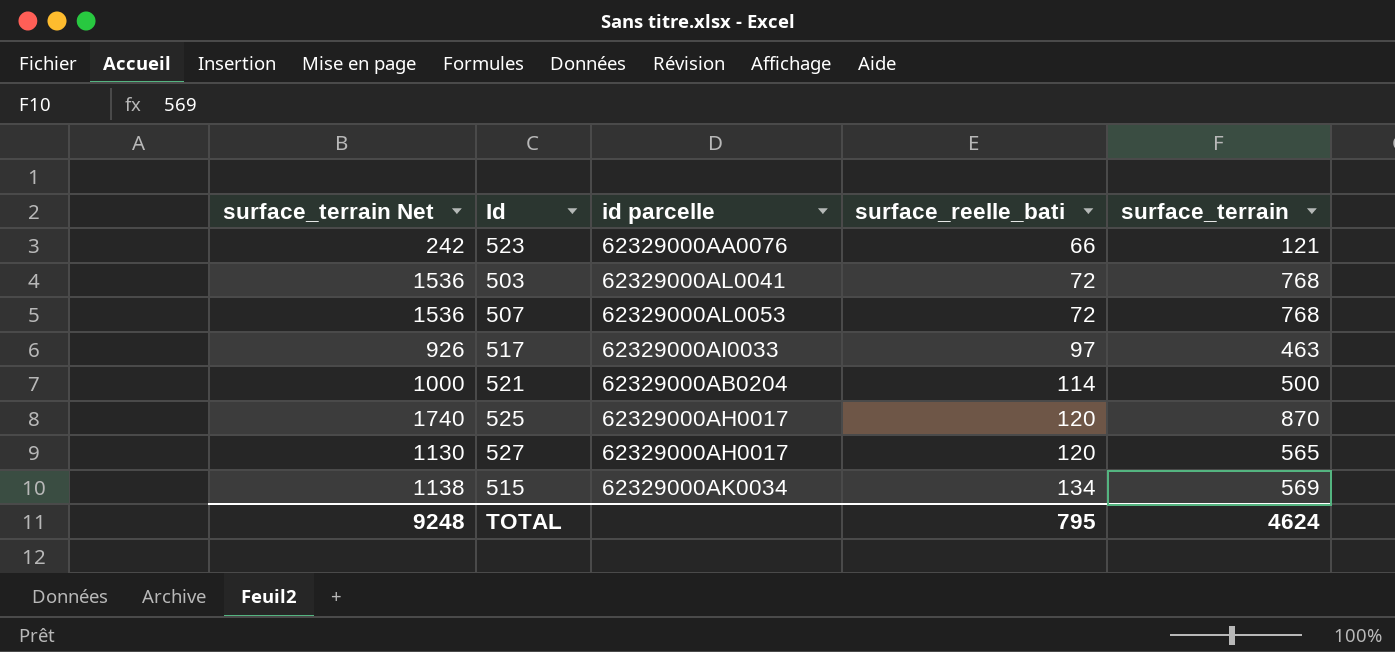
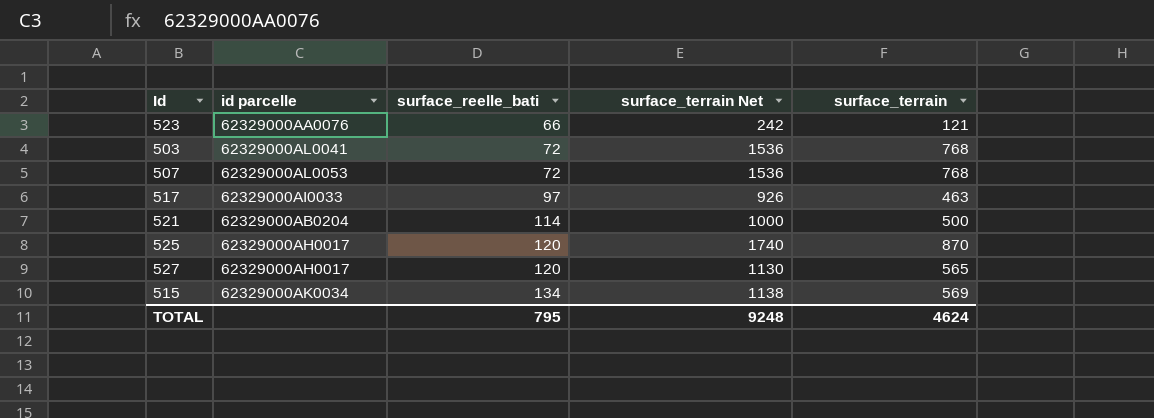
column surface_terrain Net | position: 1 -> 4

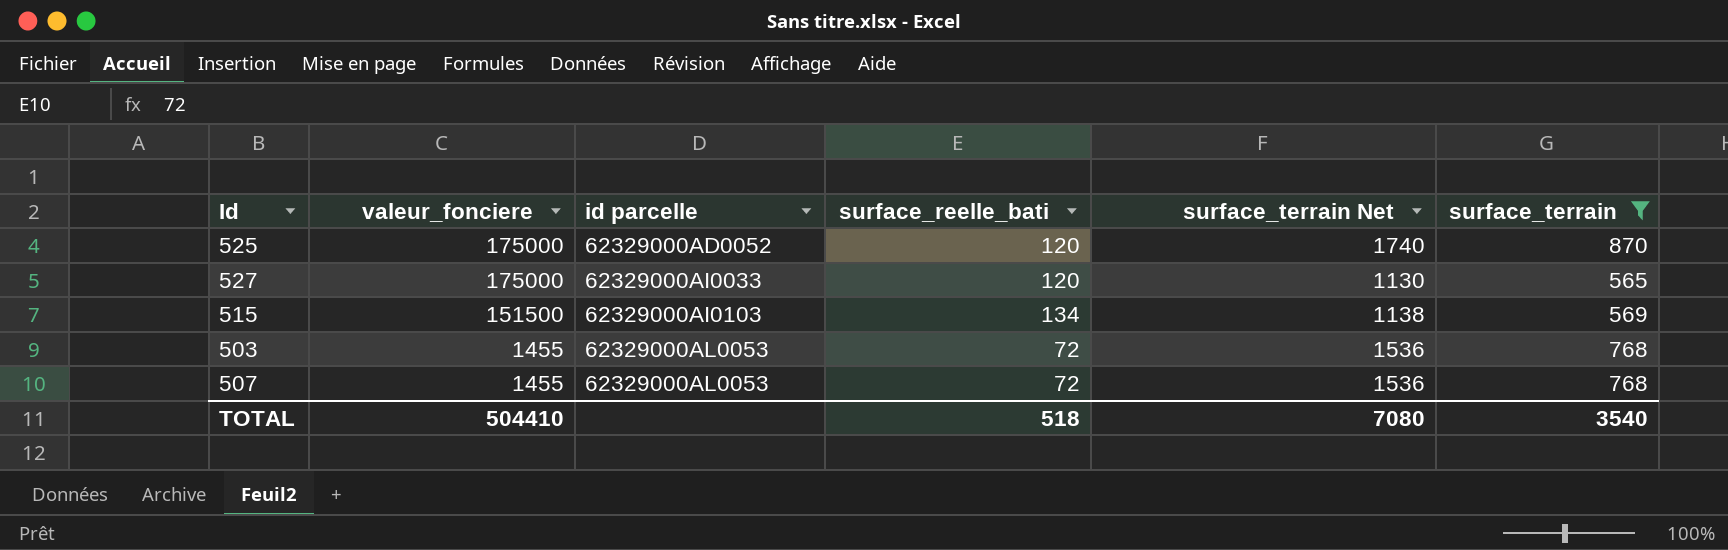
filter: none -> surface_terrain >= 565
row order: surface_reelle_bati ascending -> valeur_fonciere descending
column valeur_fonciere | position: none -> 2
525 | id parcelle: 62329000AH0017 -> 62329000AD0052
527 | id parcelle: 62329000AH0017 -> 62329000AI0033
515 | id parcelle: 62329000AK0034 -> 62329000AI0103
503 | id parcelle: 62329000AL0041 -> 62329000AL0053
TOTAL | surface_reelle_bati: 795 -> 518
TOTAL | surface_terrain Net: 9248 -> 7080
TOTAL | surface_terrain: 4624 -> 3540

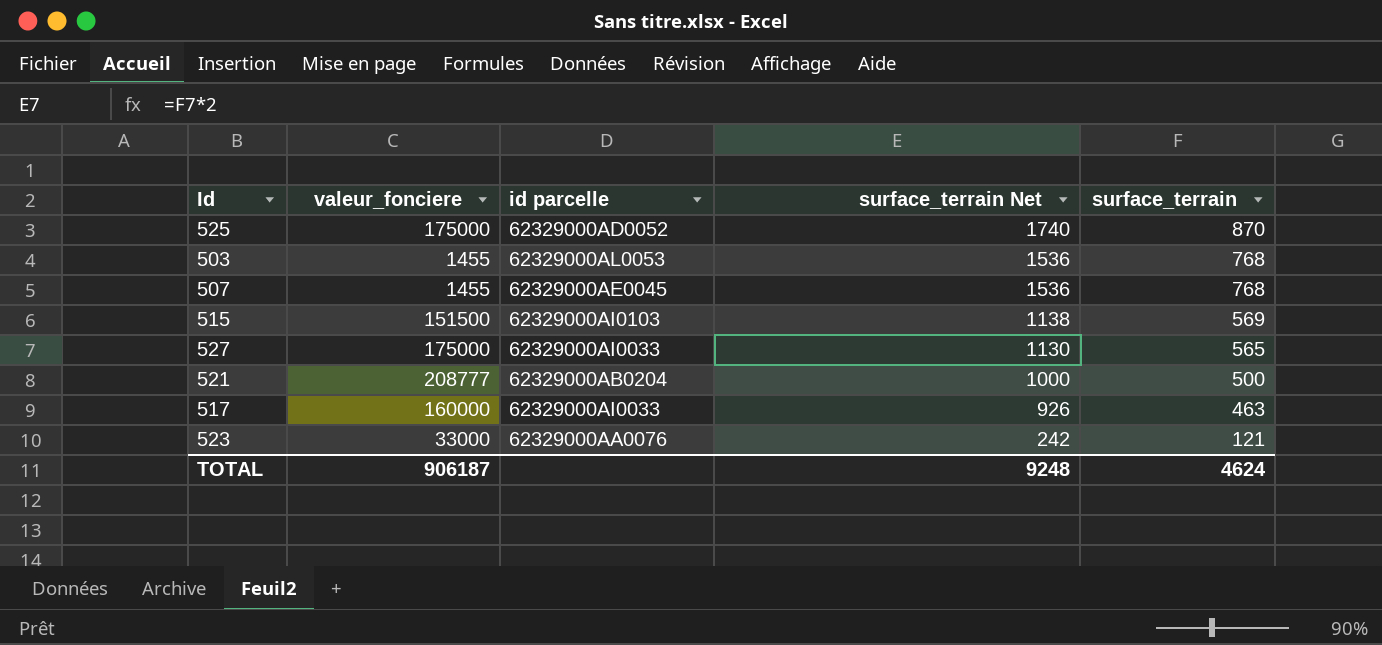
filter: surface_terrain >= 565 -> none
row order: valeur_fonciere descending -> surface_terrain Net descending
column surface_reelle_bati | position: 4 -> none
507 | id parcelle: 62329000AL0053 -> 62329000AE0045
TOTAL | valeur_fonciere: 504410 -> 906187
TOTAL | surface_terrain Net: 7080 -> 9248
TOTAL | surface_terrain: 3540 -> 4624

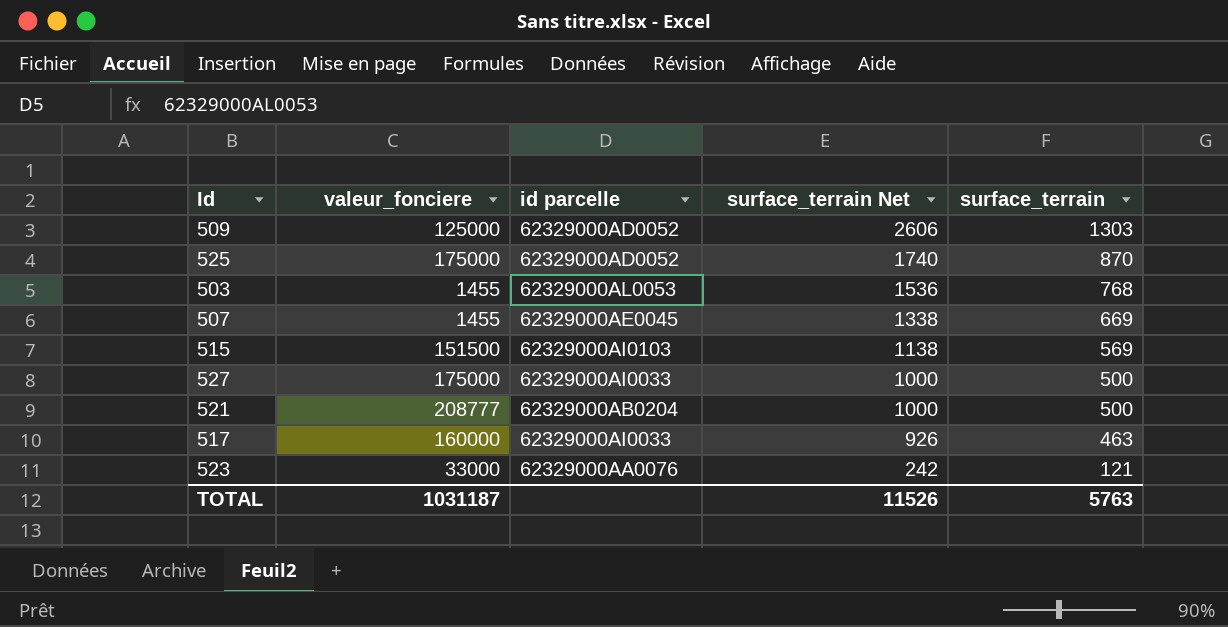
row 509: none -> 125000 | 62329000AD0052 | 2606 | 1303
507 | surface_terrain Net: 1536 -> 1338
507 | surface_terrain: 768 -> 669
527 | surface_terrain Net: 1130 -> 1000
527 | surface_terrain: 565 -> 500
TOTAL | valeur_fonciere: 906187 -> 1031187
TOTAL | surface_terrain Net: 9248 -> 11526
TOTAL | surface_terrain: 4624 -> 5763

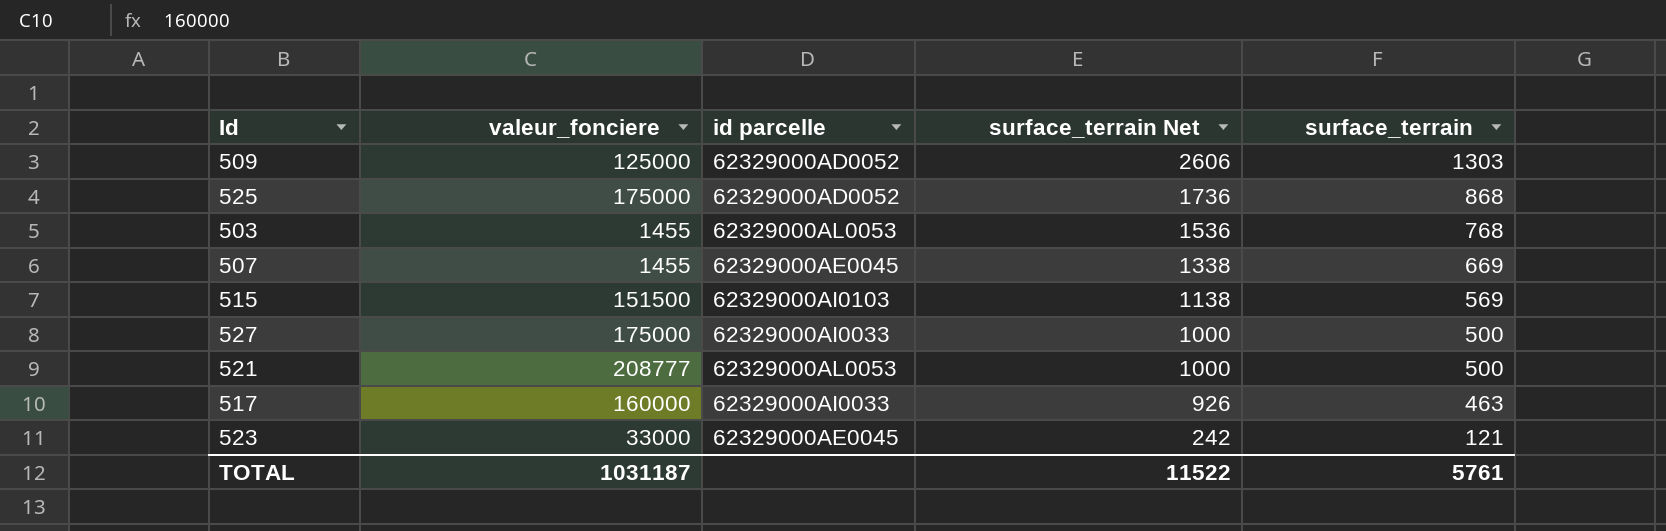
525 | surface_terrain Net: 1740 -> 1736
525 | surface_terrain: 870 -> 868
521 | id parcelle: 62329000AB0204 -> 62329000AL0053
523 | id parcelle: 62329000AA0076 -> 62329000AE0045
TOTAL | surface_terrain Net: 11526 -> 11522
TOTAL | surface_terrain: 5763 -> 5761

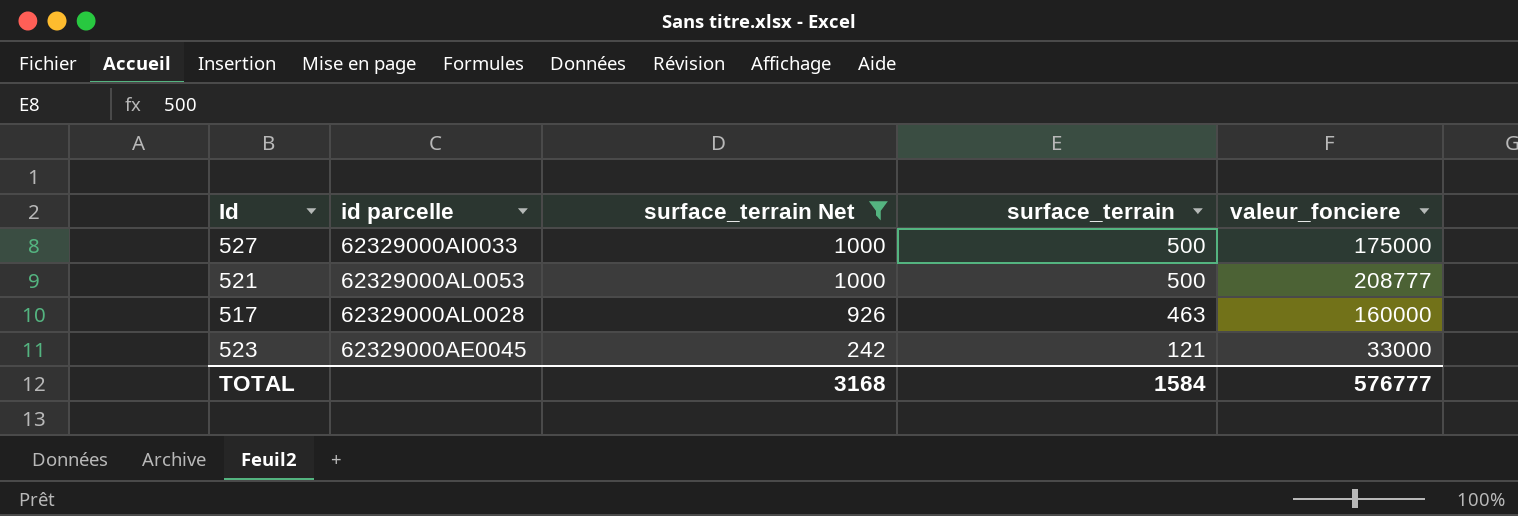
filter: none -> surface_terrain Net <= 1000
column valeur_fonciere | position: 2 -> 5
517 | id parcelle: 62329000AI0033 -> 62329000AL0028
TOTAL | surface_terrain Net: 11522 -> 3168
TOTAL | surface_terrain: 5761 -> 1584
TOTAL | valeur_fonciere: 1031187 -> 576777

